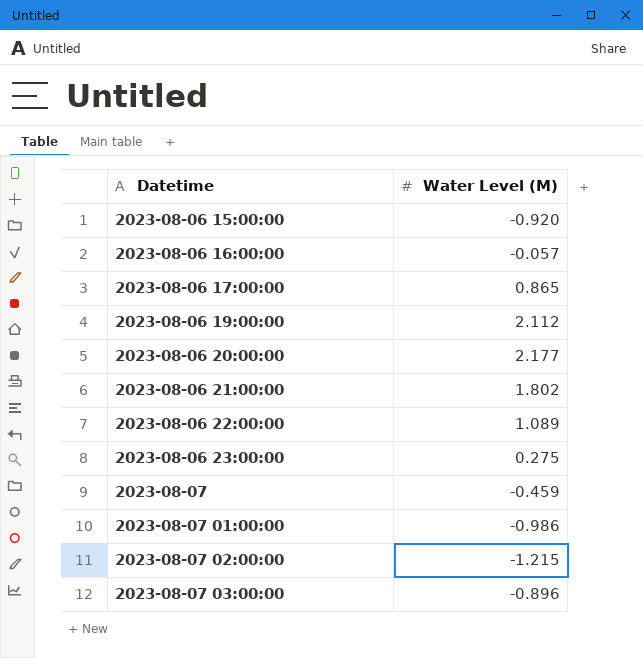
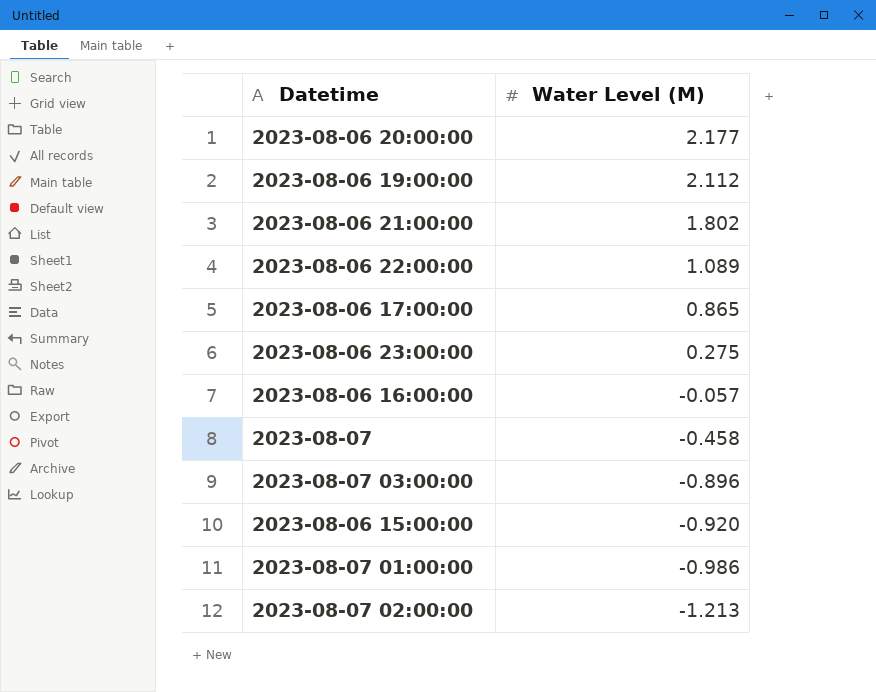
row order: Datetime ascending -> Water Level (M) descending
2023-08-07 | Water Level (M): -0.459 -> -0.458
2023-08-07 02:00:00 | Water Level (M): -1.215 -> -1.213

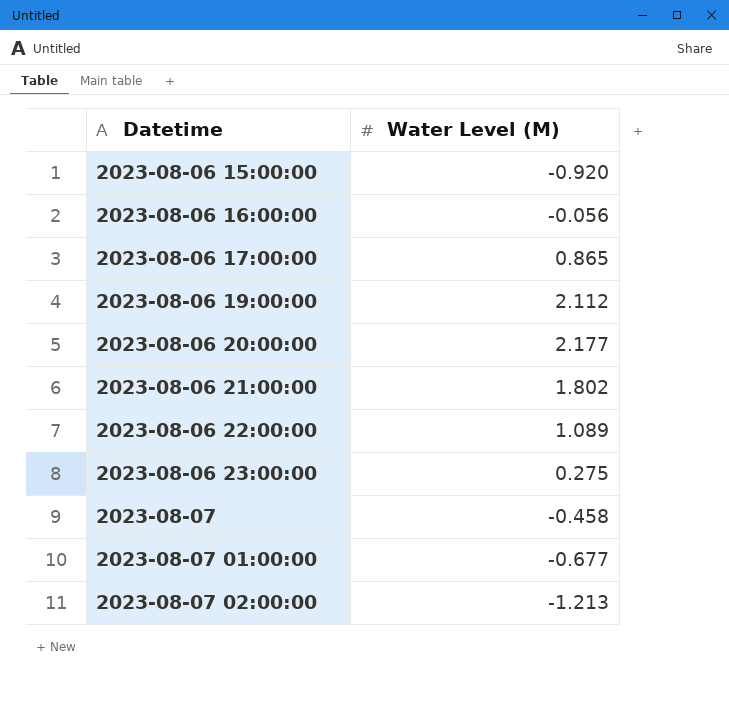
row order: Water Level (M) descending -> Datetime ascending
row 2023-08-07 03:00:00: -0.896 -> none
2023-08-06 16:00:00 | Water Level (M): -0.057 -> -0.056
2023-08-07 01:00:00 | Water Level (M): -0.986 -> -0.677

